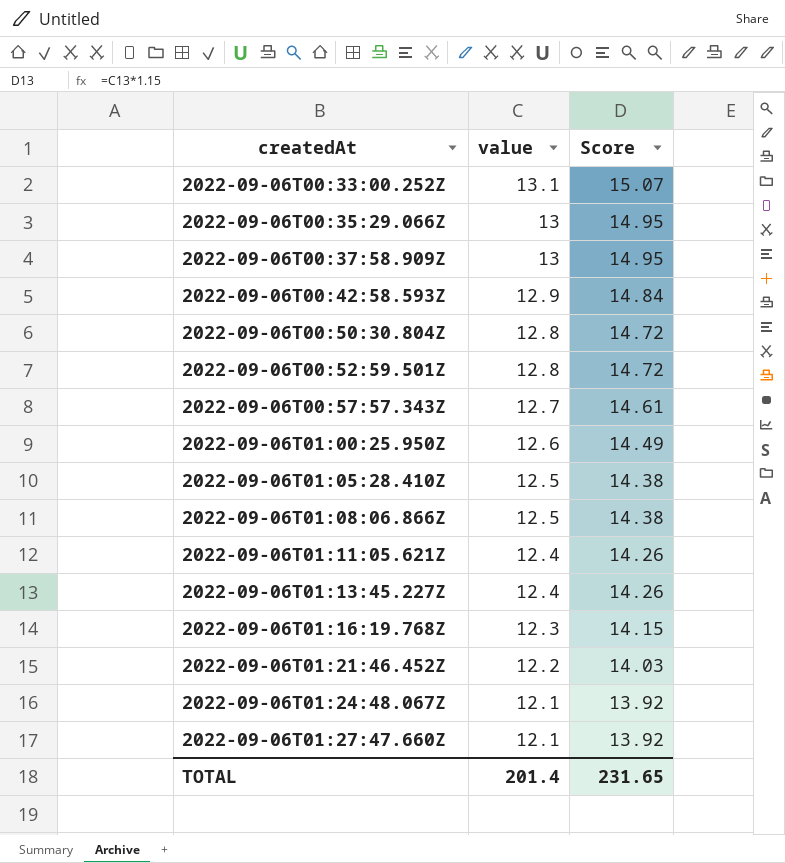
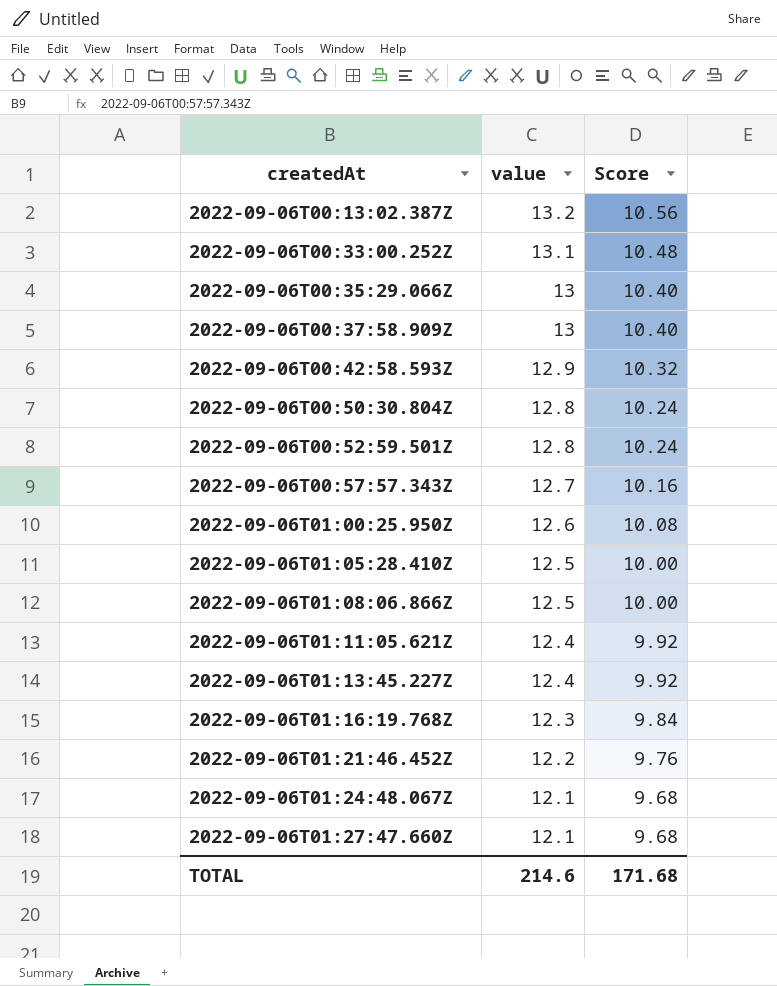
column Score | formula: [value] * 1.15 -> [value] * 0.8
row 2022-09-06T00:13:02.387Z: none -> 13.2 | 10.56
TOTAL | value: 201.4 -> 214.6
TOTAL | Score: 231.65 -> 171.68

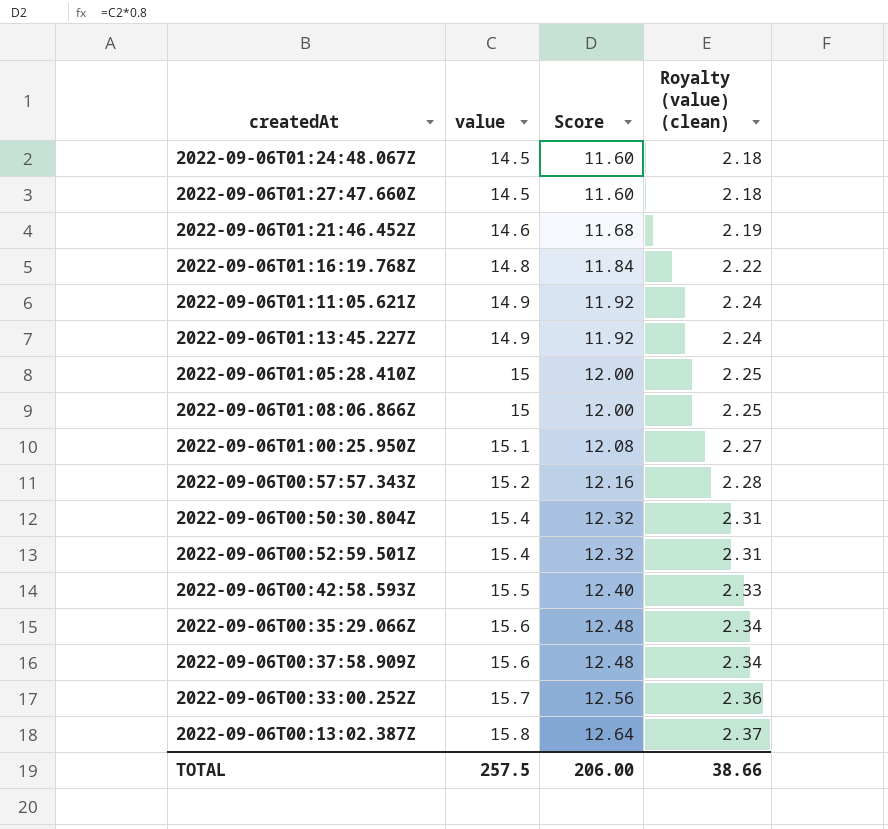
row order: createdAt ascending -> value ascending
column Royalty (value) (clean) | formula: none -> [value] * 0.15
2022-09-06T01:24:48.067Z | value: 12.1 -> 14.5
2022-09-06T01:24:48.067Z | Score: 9.68 -> 11.60
2022-09-06T01:27:47.660Z | value: 12.1 -> 14.5
2022-09-06T01:27:47.660Z | Score: 9.68 -> 11.60
2022-09-06T01:21:46.452Z | value: 12.2 -> 14.6
2022-09-06T01:21:46.452Z | Score: 9.76 -> 11.68
2022-09-06T01:16:19.768Z | value: 12.3 -> 14.8
2022-09-06T01:16:19.768Z | Score: 9.84 -> 11.84
2022-09-06T01:11:05.621Z | value: 12.4 -> 14.9
2022-09-06T01:11:05.621Z | Score: 9.92 -> 11.92
2022-09-06T01:13:45.227Z | value: 12.4 -> 14.9
2022-09-06T01:13:45.227Z | Score: 9.92 -> 11.92
2022-09-06T01:05:28.410Z | value: 12.5 -> 15
2022-09-06T01:05:28.410Z | Score: 10.00 -> 12.00
2022-09-06T01:08:06.866Z | value: 12.5 -> 15
2022-09-06T01:08:06.866Z | Score: 10.00 -> 12.00
2022-09-06T01:00:25.950Z | value: 12.6 -> 15.1
2022-09-06T01:00:25.950Z | Score: 10.08 -> 12.08
2022-09-06T00:57:57.343Z | value: 12.7 -> 15.2
2022-09-06T00:57:57.343Z | Score: 10.16 -> 12.16
2022-09-06T00:50:30.804Z | value: 12.8 -> 15.4
2022-09-06T00:50:30.804Z | Score: 10.24 -> 12.32
2022-09-06T00:52:59.501Z | value: 12.8 -> 15.4
2022-09-06T00:52:59.501Z | Score: 10.24 -> 12.32
2022-09-06T00:42:58.593Z | value: 12.9 -> 15.5
2022-09-06T00:42:58.593Z | Score: 10.32 -> 12.40
2022-09-06T00:35:29.066Z | value: 13 -> 15.6
2022-09-06T00:35:29.066Z | Score: 10.40 -> 12.48
2022-09-06T00:37:58.909Z | value: 13 -> 15.6
2022-09-06T00:37:58.909Z | Score: 10.40 -> 12.48
2022-09-06T00:33:00.252Z | value: 13.1 -> 15.7
2022-09-06T00:33:00.252Z | Score: 10.48 -> 12.56
2022-09-06T00:13:02.387Z | value: 13.2 -> 15.8
2022-09-06T00:13:02.387Z | Score: 10.56 -> 12.64
TOTAL | value: 214.6 -> 257.5
TOTAL | Score: 171.68 -> 206.00

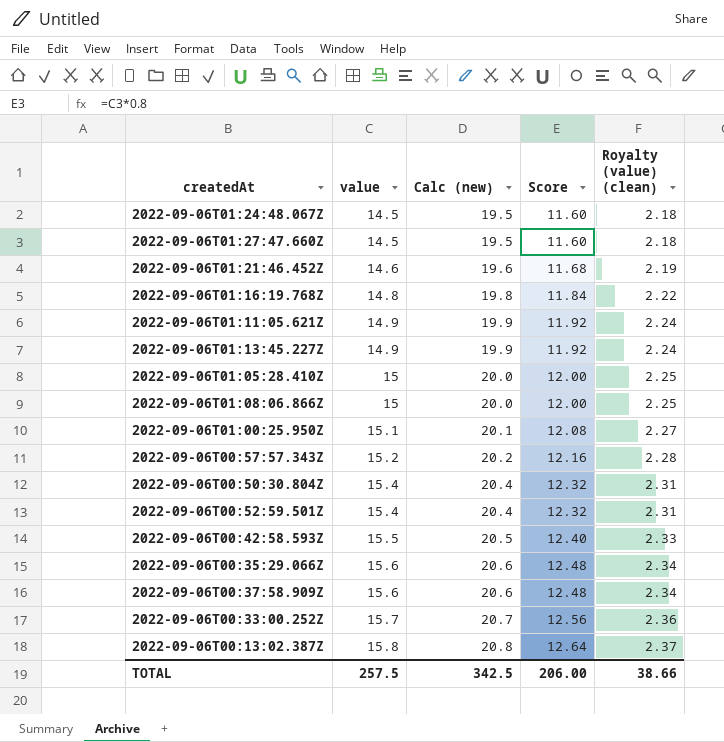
column Calc (new) | formula: none -> [value] + 5

